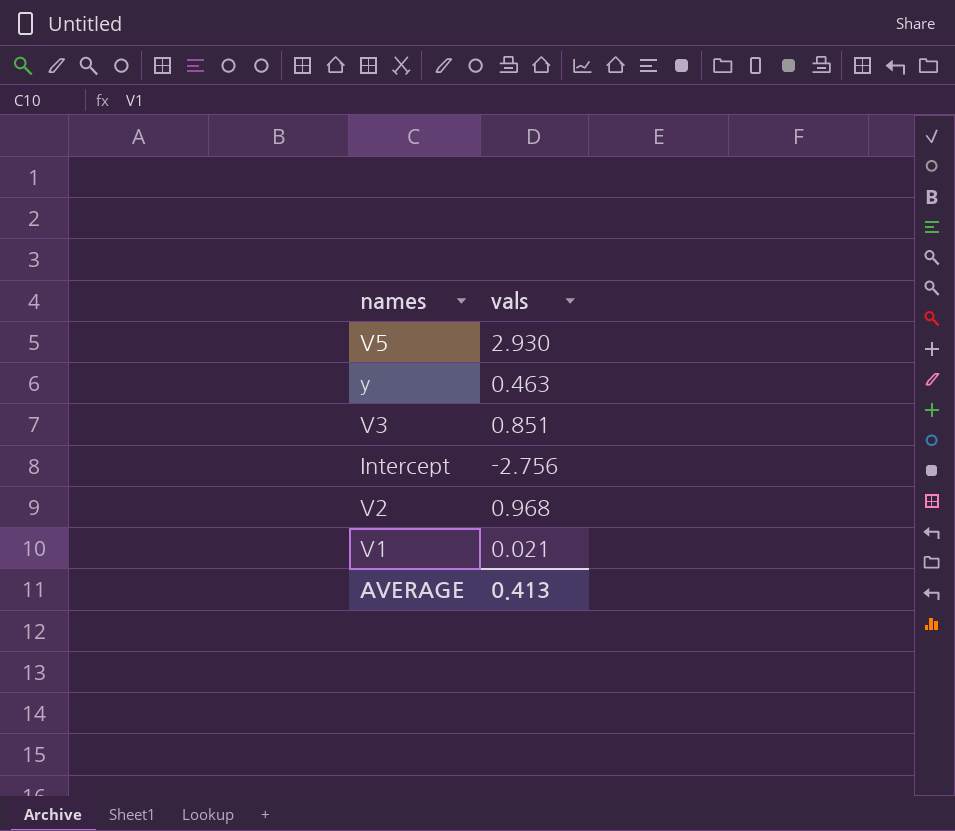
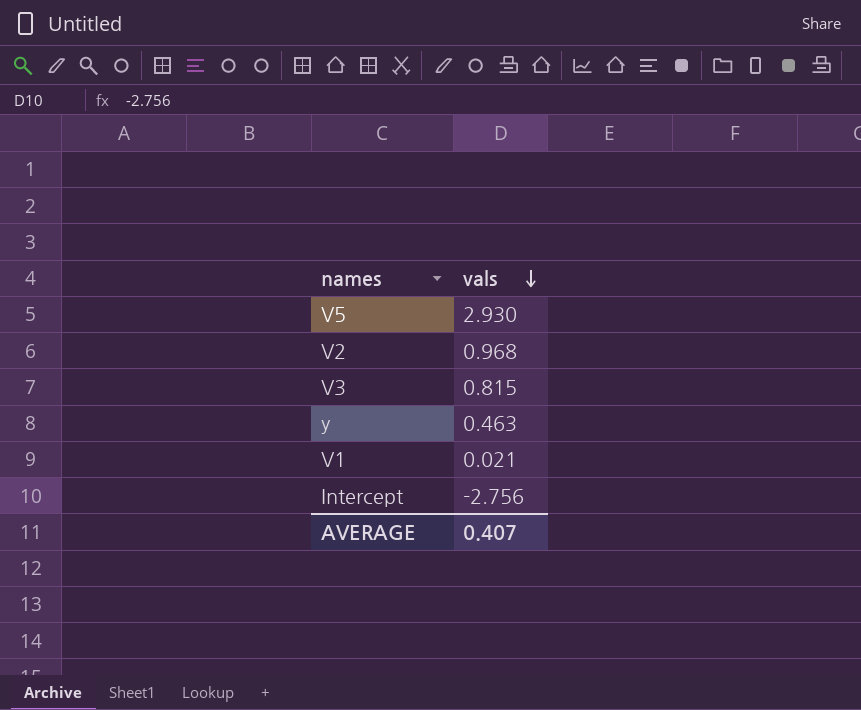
row order: none -> vals descending
V3 | vals: 0.851 -> 0.815
AVERAGE | vals: 0.413 -> 0.407

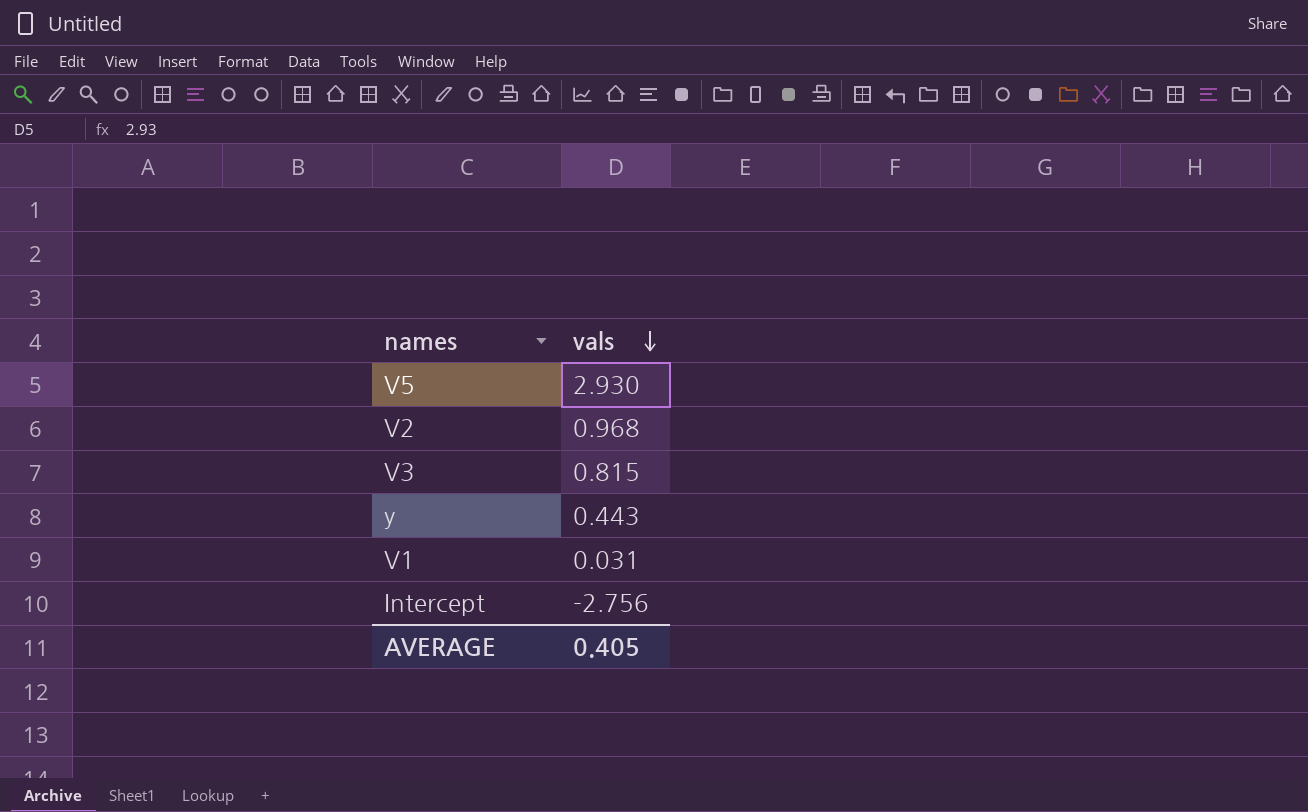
y | vals: 0.463 -> 0.443
V1 | vals: 0.021 -> 0.031
AVERAGE | vals: 0.407 -> 0.405

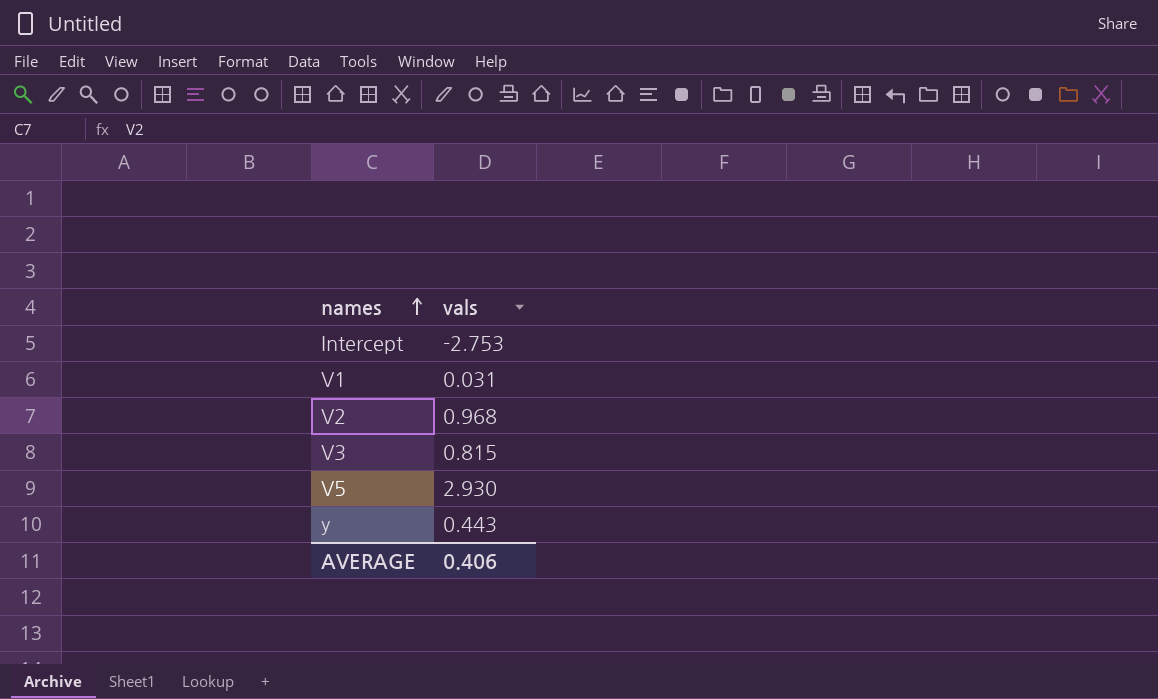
row order: vals descending -> names ascending
Intercept | vals: -2.756 -> -2.753
AVERAGE | vals: 0.405 -> 0.406

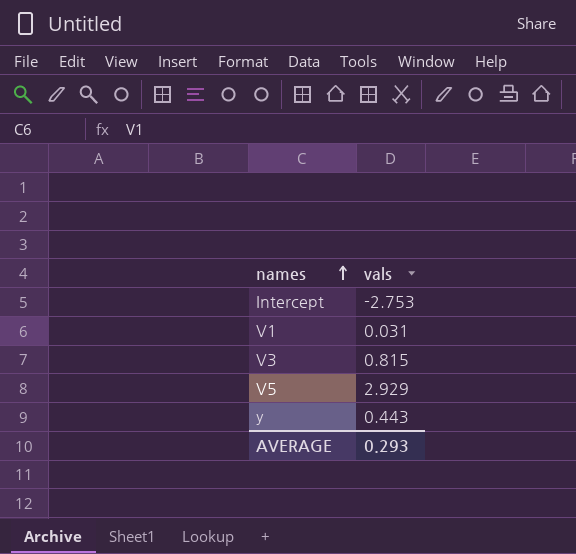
row V2: 0.968 -> none
V5 | vals: 2.930 -> 2.929
AVERAGE | vals: 0.406 -> 0.293

